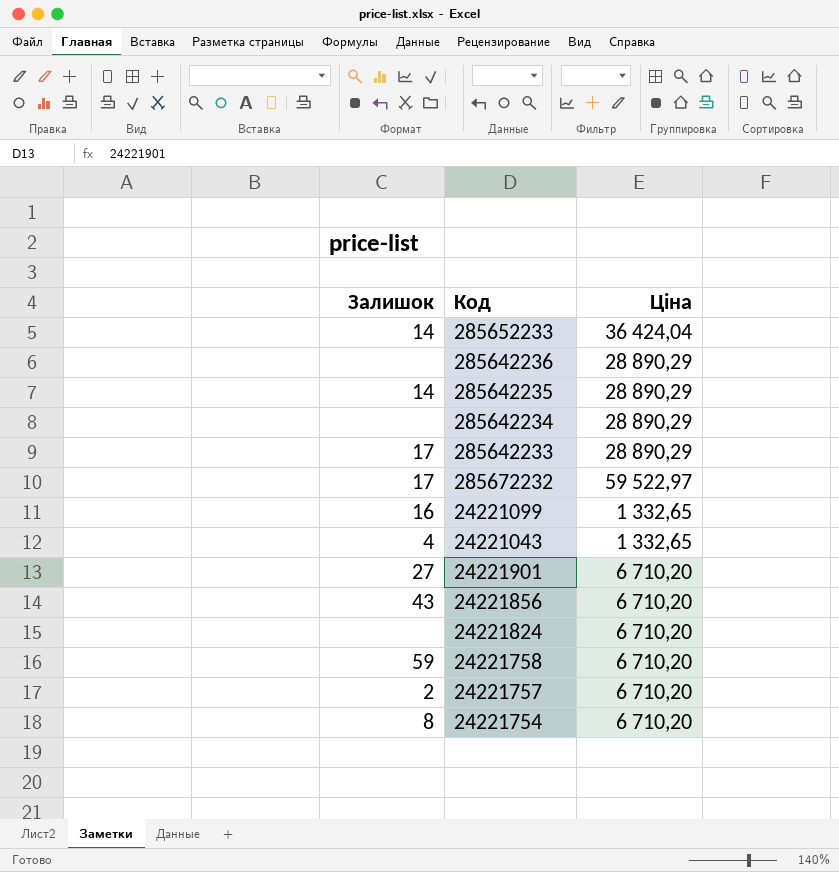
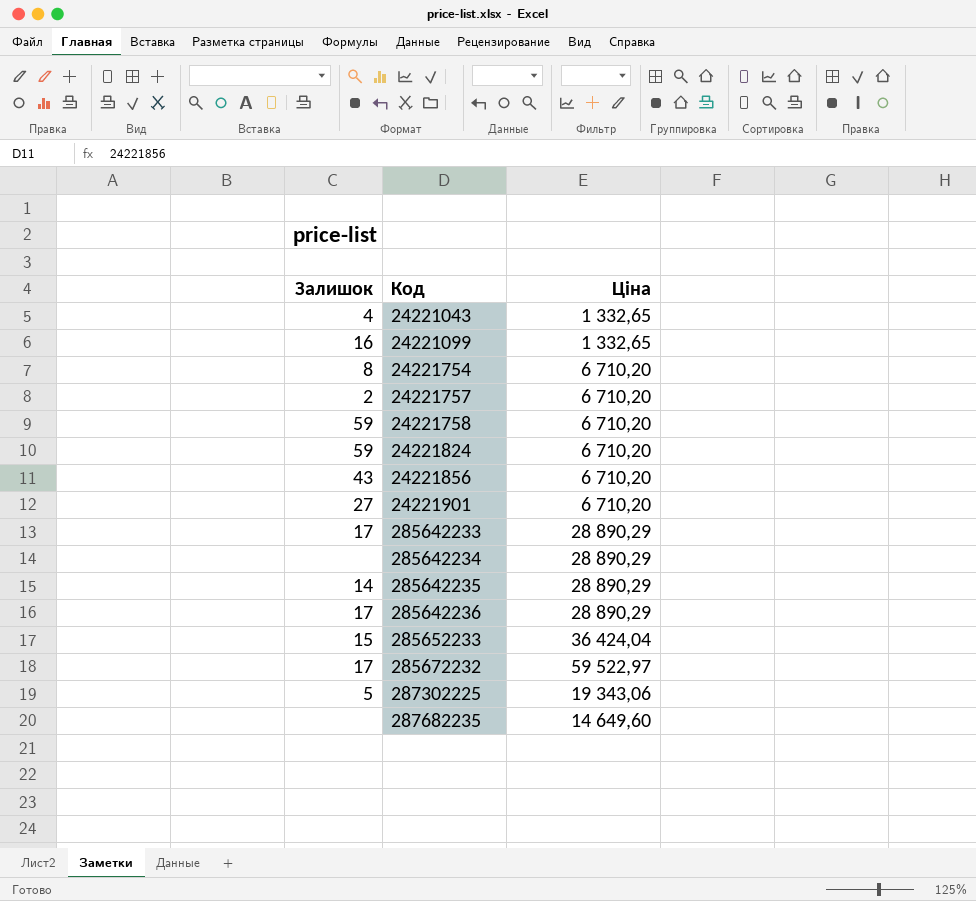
row order: none -> Код ascending
24221824 | Залишок: none -> 59
285642236 | Залишок: none -> 17
285652233 | Залишок: 14 -> 15
row 287302225: none -> 5 | 19 343,06
row 287682235: none -> none | 14 649,60

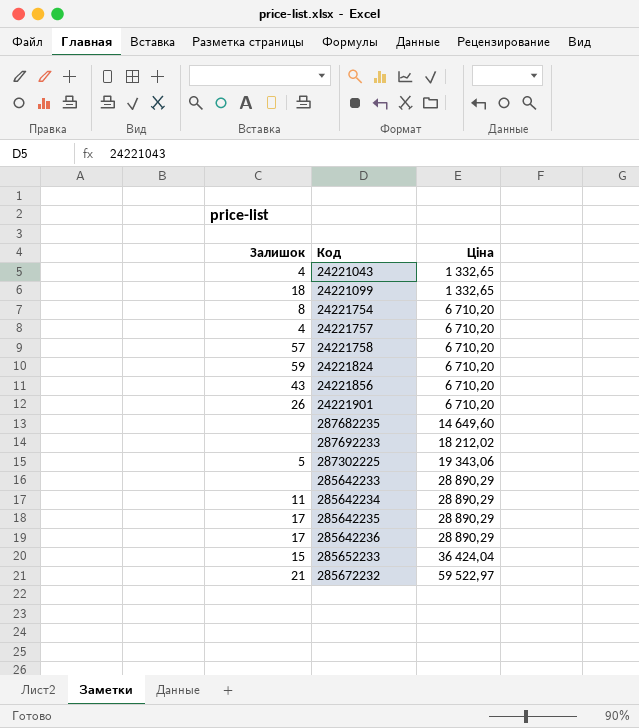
row order: Код ascending -> Ціна ascending
24221099 | Залишок: 16 -> 18
24221757 | Залишок: 2 -> 4
24221758 | Залишок: 59 -> 57
24221901 | Залишок: 27 -> 26
row 287692233: none -> none | 18 212,02
285642233 | Залишок: 17 -> none
285642234 | Залишок: none -> 11
285642235 | Залишок: 14 -> 17
285672232 | Залишок: 17 -> 21

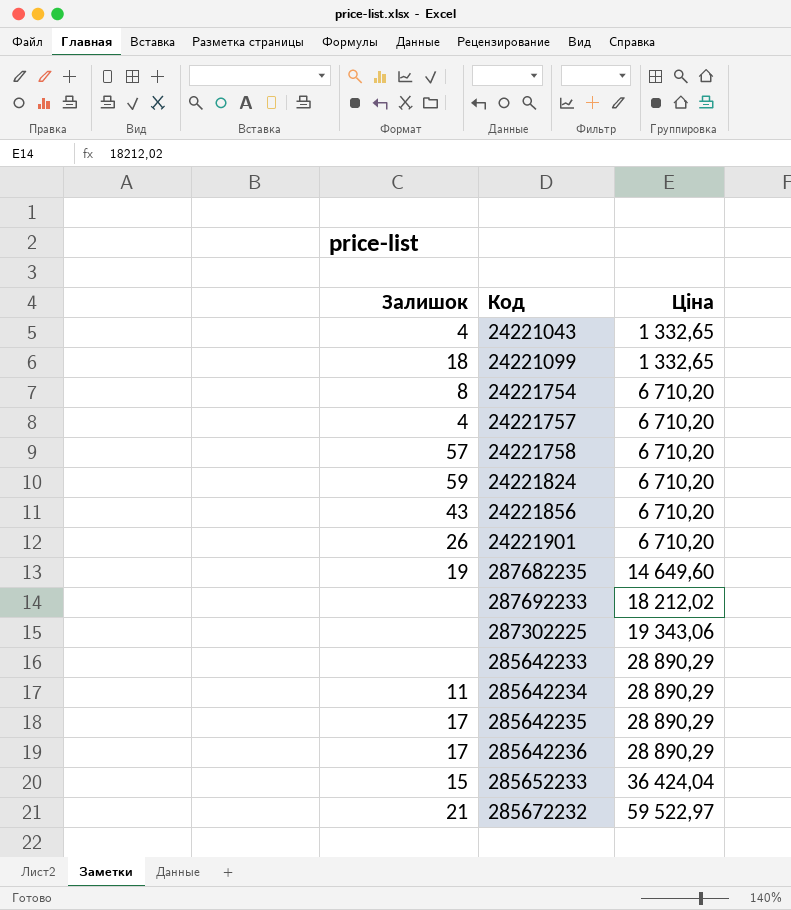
287682235 | Залишок: none -> 19
287302225 | Залишок: 5 -> none

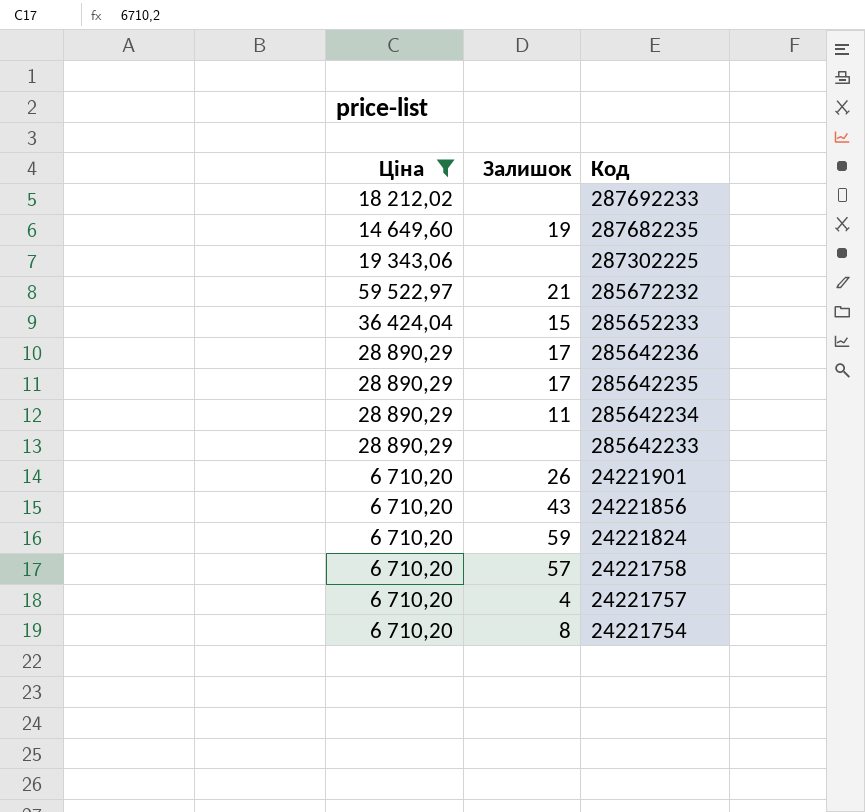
filter: none -> Ціна != 1 332,65
row order: Ціна ascending -> Код descending
column Ціна | position: 3 -> 1

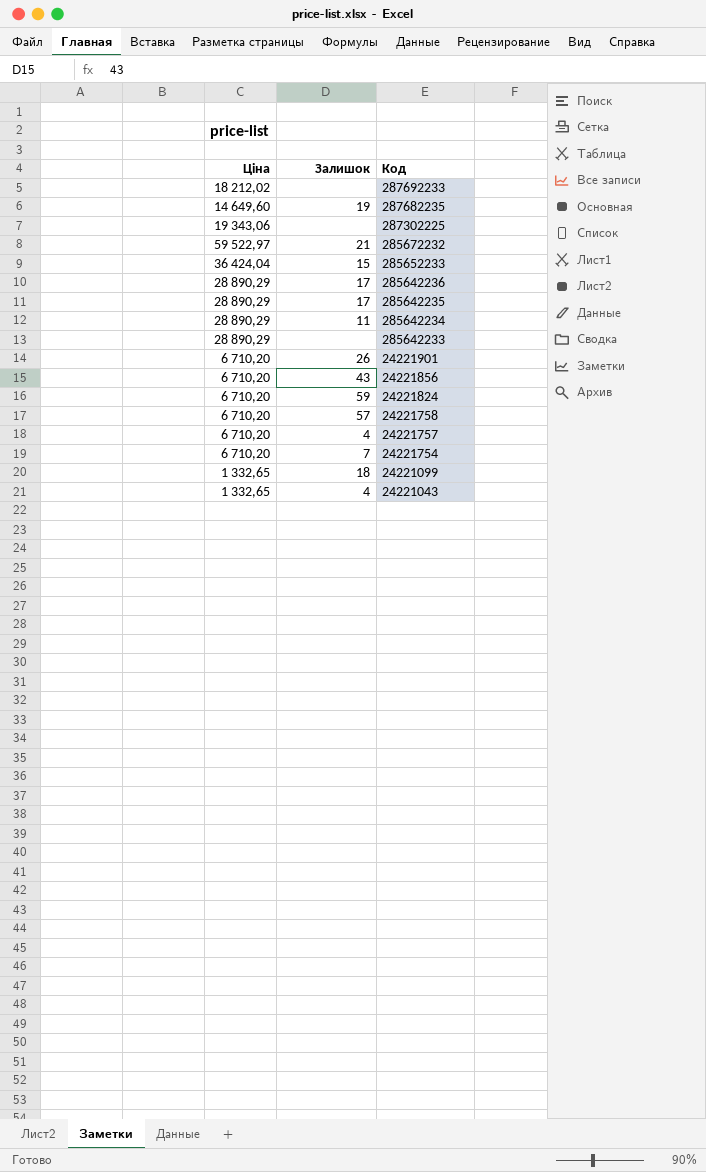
filter: Ціна != 1 332,65 -> none
24221754 | Залишок: 8 -> 7

